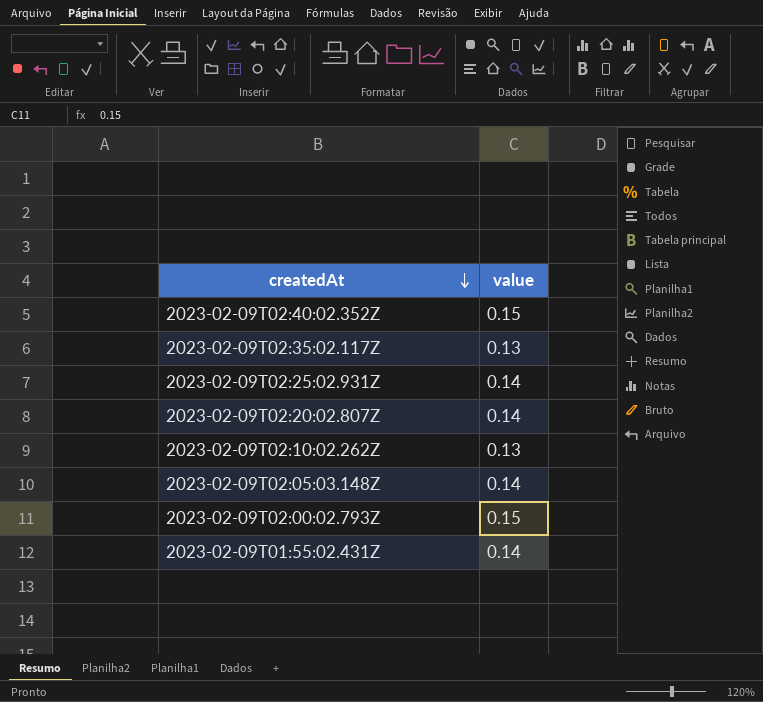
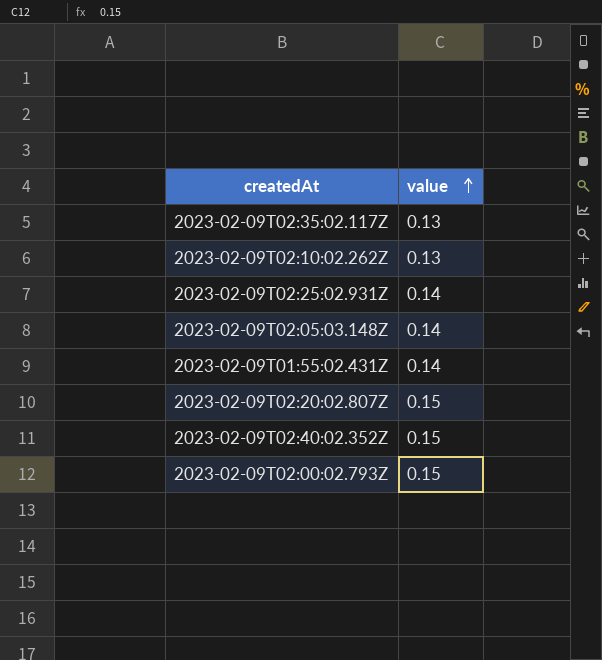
row order: createdAt descending -> value ascending
2023-02-09T02:20:02.807Z | value: 0.14 -> 0.15

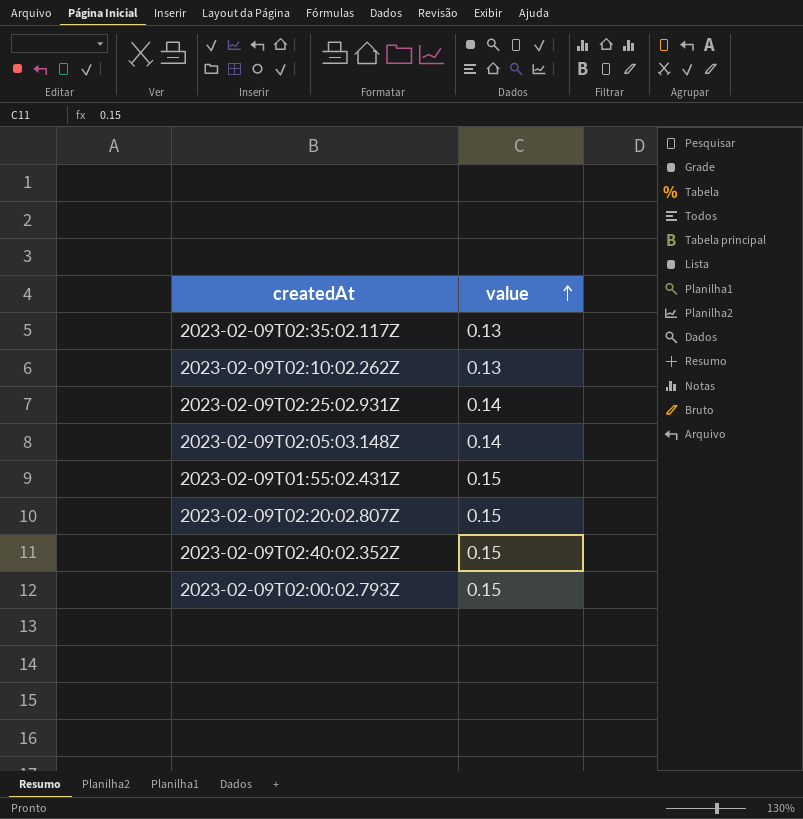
2023-02-09T01:55:02.431Z | value: 0.14 -> 0.15

